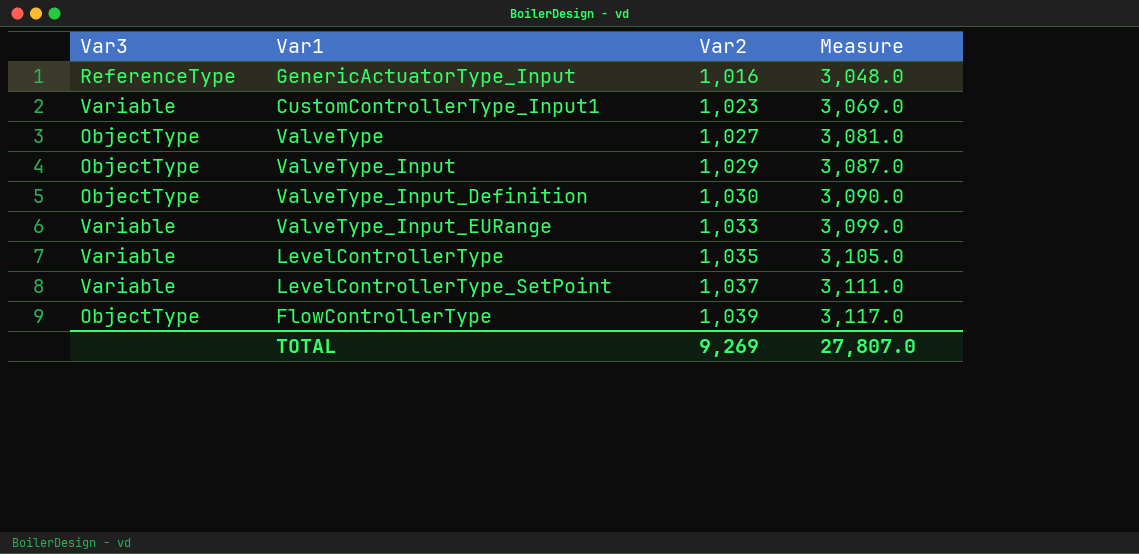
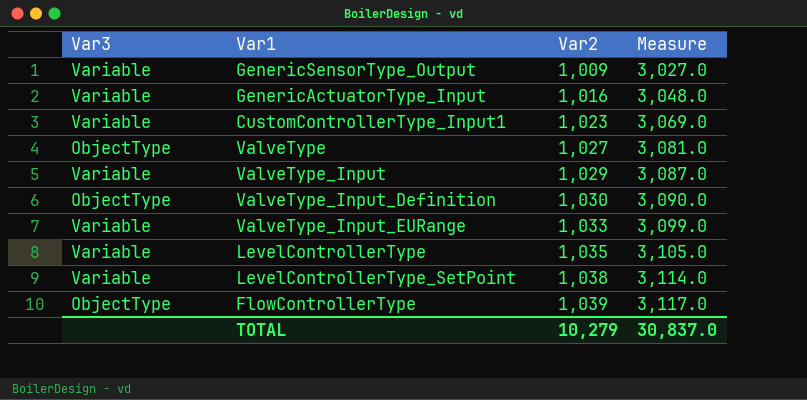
row GenericSensorType_Output: none -> Variable | 1,009 | 3,027.0
GenericActuatorType_Input | Var3: ReferenceType -> Variable
ValveType_Input | Var3: ObjectType -> Variable
LevelControllerType_SetPoint | Var2: 1,037 -> 1,038
LevelControllerType_SetPoint | Measure: 3,111.0 -> 3,114.0
TOTAL | Var2: 9,269 -> 10,279
TOTAL | Measure: 27,807.0 -> 30,837.0

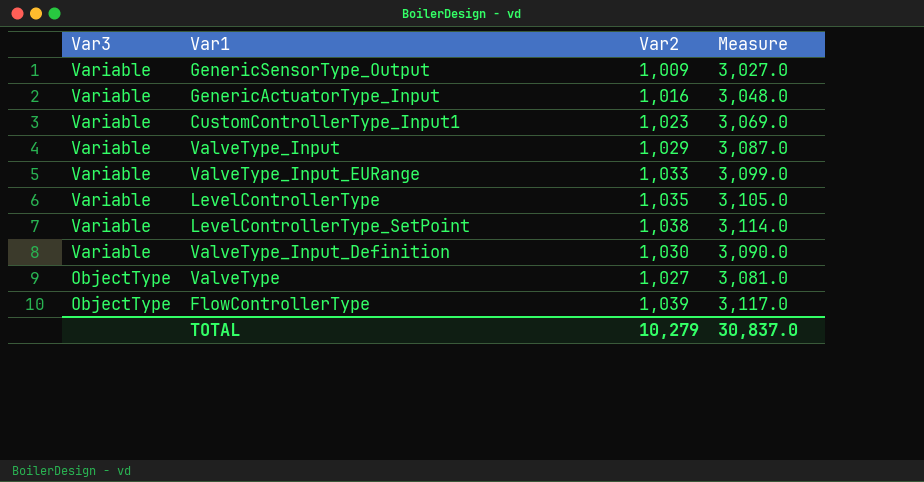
row order: Var2 ascending -> Var3 descending
ValveType_Input_Definition | Var3: ObjectType -> Variable

